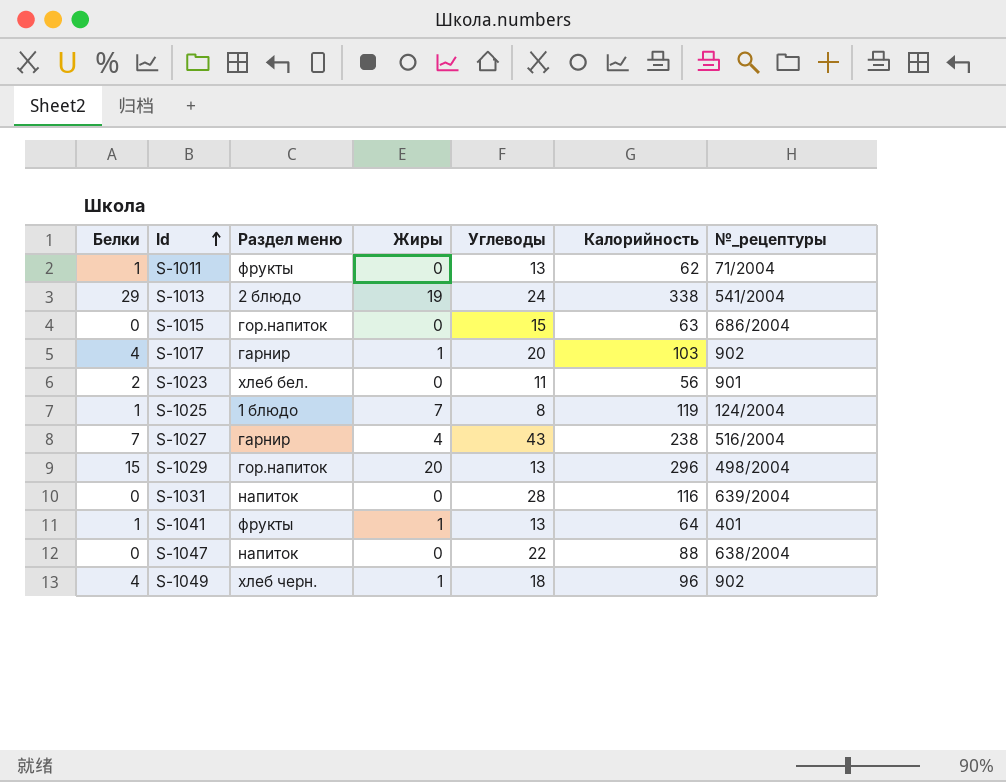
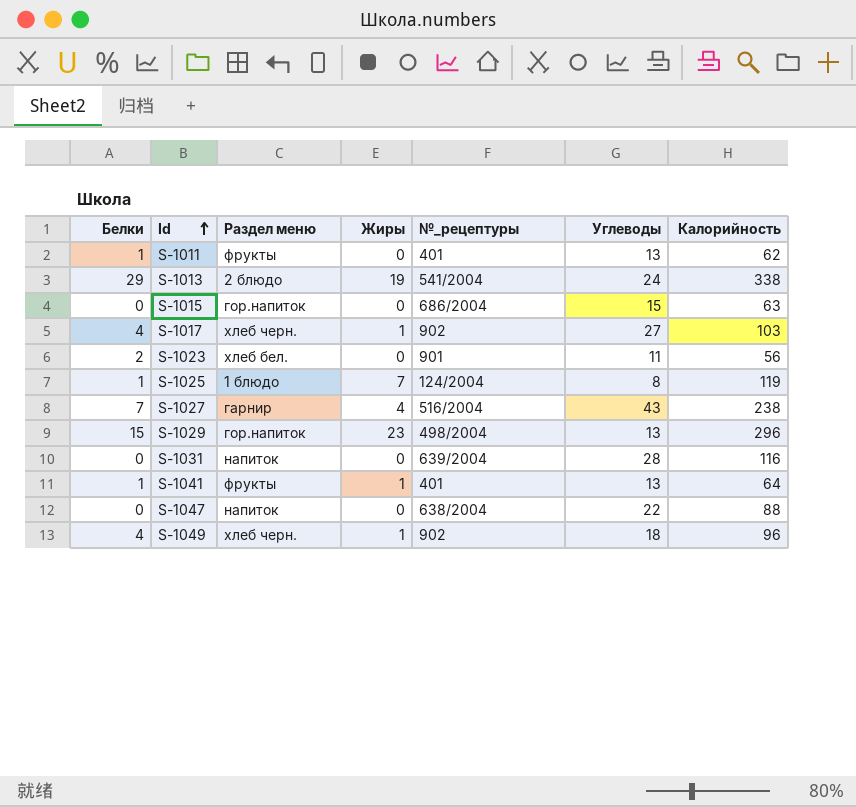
column №_рецептуры | position: 7 -> 5
S-1011 | №_рецептуры: 71/2004 -> 401
S-1017 | Раздел меню: гарнир -> хлеб черн.
S-1017 | Углеводы: 20 -> 27
S-1029 | Жиры: 20 -> 23

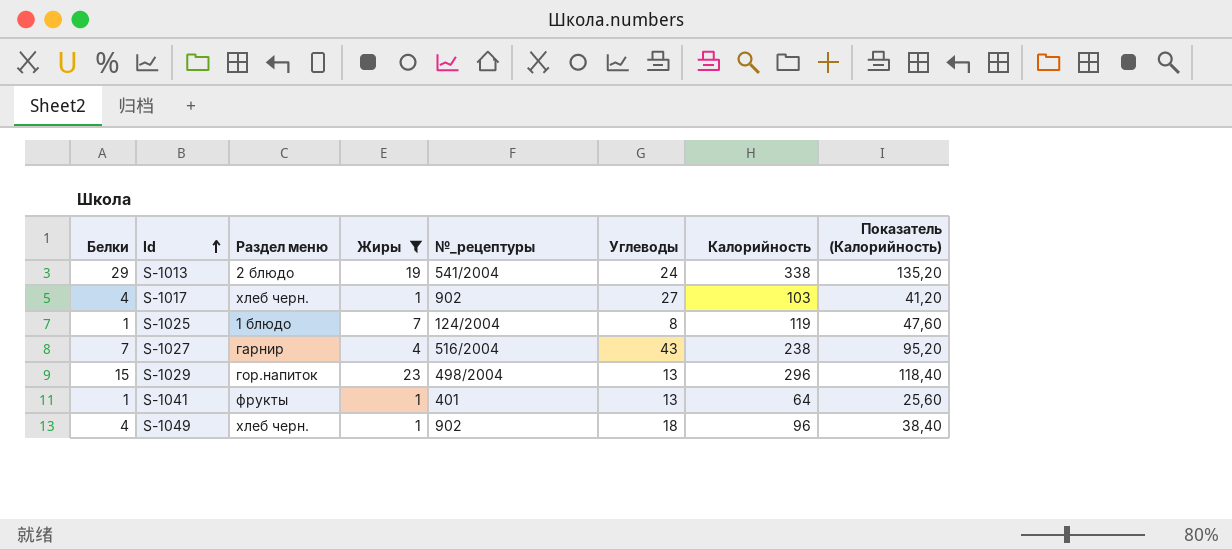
filter: none -> Жиры != 0
column Показатель (Калорийность) | formula: none -> [Калорийность] * 0,4

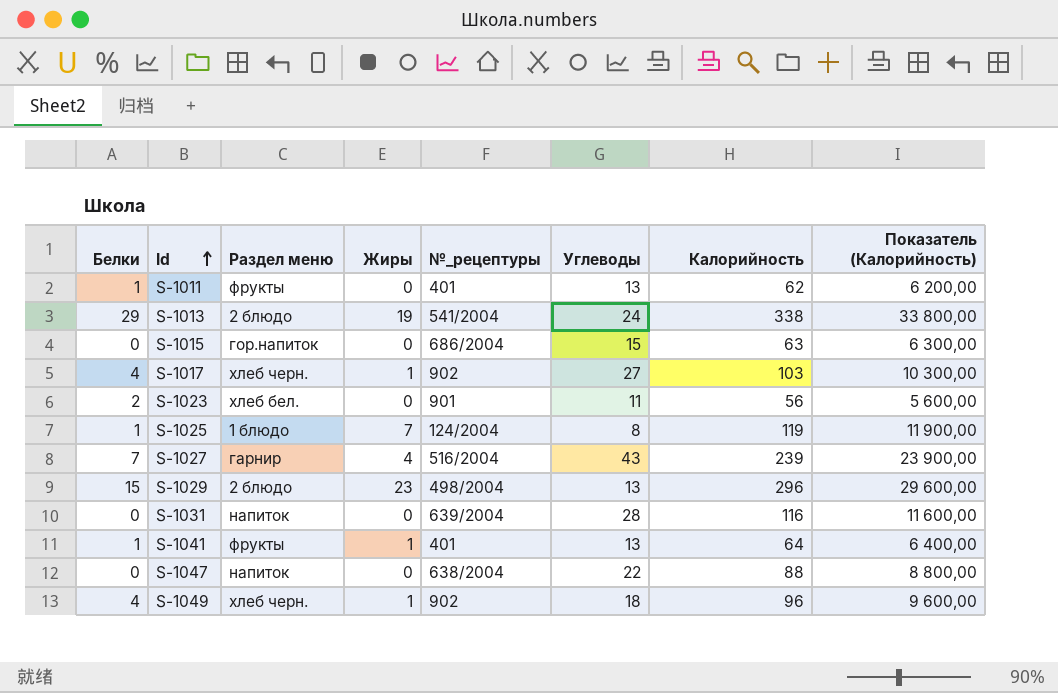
filter: Жиры != 0 -> none
column Показатель (Калорийность) | formula: [Калорийность] * 0,4 -> [Калорийность] * 100
S-1027 | Калорийность: 238 -> 239
S-1029 | Раздел меню: гор.напиток -> 2 блюдо

